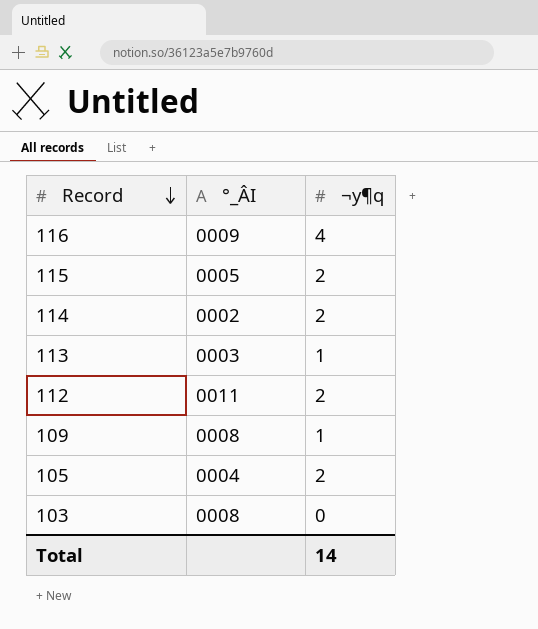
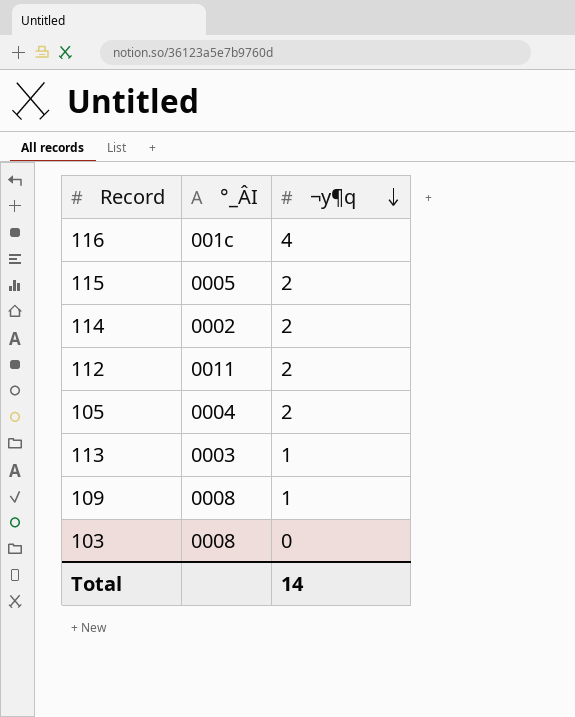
row order: Record descending -> ¬y¶q descending
116 | °_ÂI: 0009 -> 001c

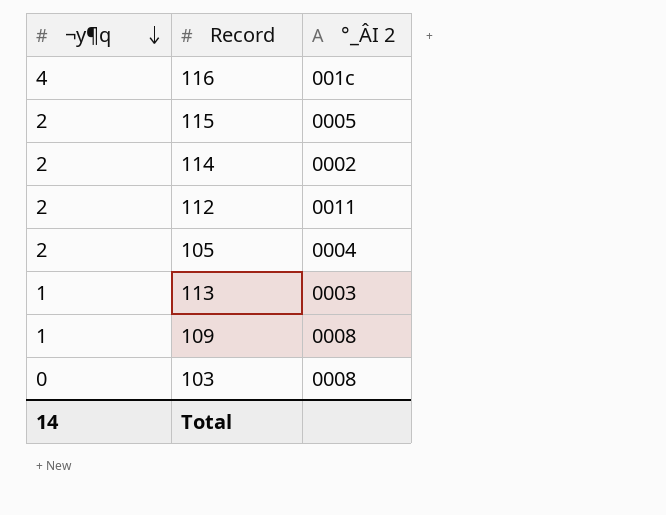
column ¬y¶q | position: 3 -> 1
column name: °_ÂI -> °_ÂI 2

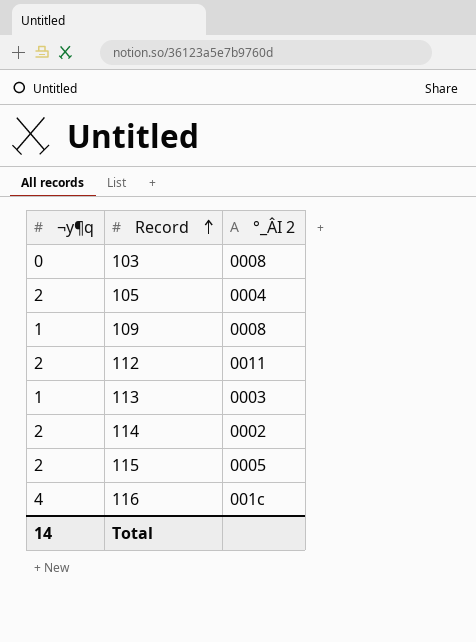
row order: ¬y¶q descending -> Record ascending

